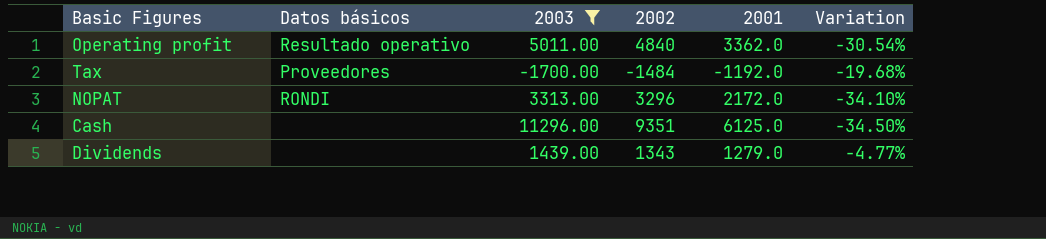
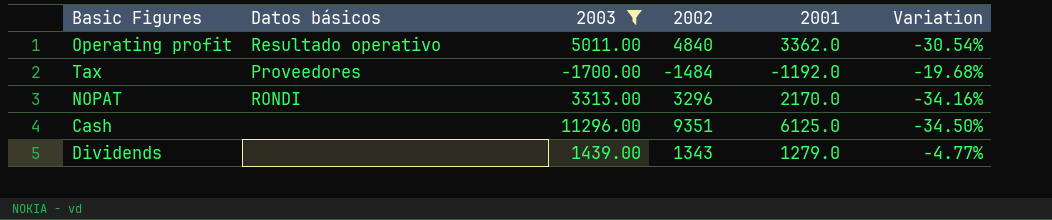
NOPAT | 2001: 2172.0 -> 2170.0
NOPAT | Variation: -34.10% -> -34.16%

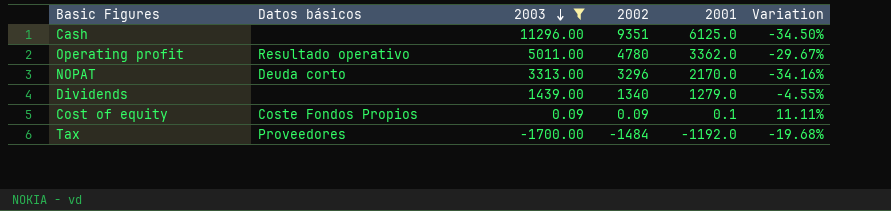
row order: none -> 2003 descending
Operating profit | 2002: 4840 -> 4780
Operating profit | Variation: -30.54% -> -29.67%
NOPAT | Datos básicos: RONDI -> Deuda corto
Dividends | 2002: 1343 -> 1340
Dividends | Variation: -4.77% -> -4.55%
row Cost of equity: none -> Coste Fondos Propios | 0.09 | 0.09 | 0.1 | 11.11%

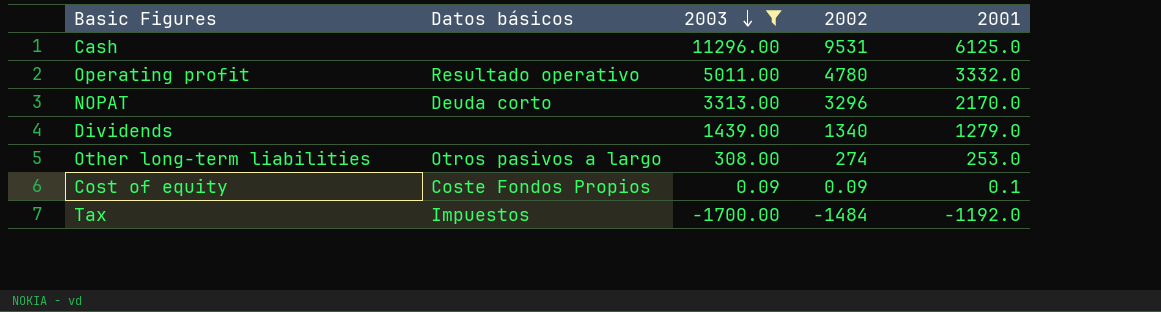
column Variation | formula: ([2001] - [2002]) / [2002] -> none
Cash | 2002: 9351 -> 9531
Operating profit | 2001: 3362.0 -> 3332.0
row Other long-term liabilities: none -> Otros pasivos a largo | 308.00 | 274 | 253.0
Tax | Datos básicos: Proveedores -> Impuestos

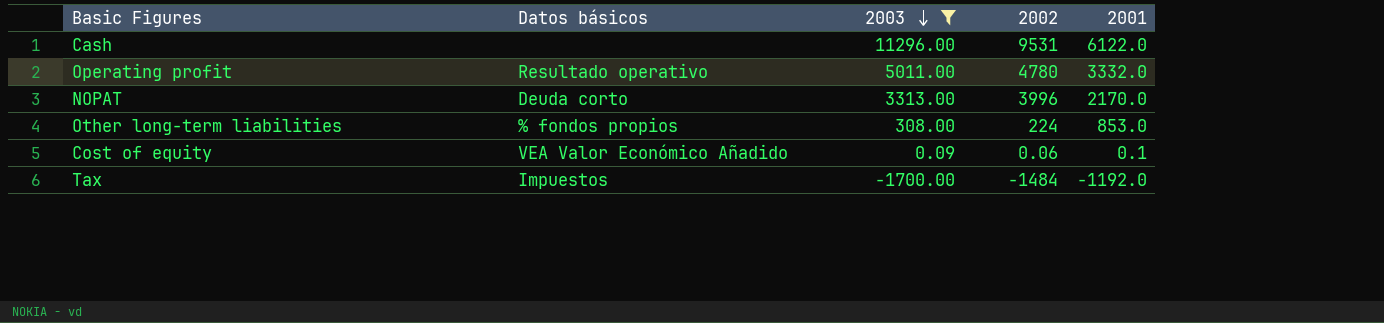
row Dividends: none | 1439.00 | 1340 | 1279.0 -> none
Cash | 2001: 6125.0 -> 6122.0
NOPAT | 2002: 3296 -> 3996
Other long-term liabilities | Datos básicos: Otros pasivos a largo -> % fondos propios
Other long-term liabilities | 2002: 274 -> 224
Other long-term liabilities | 2001: 253.0 -> 853.0
Cost of equity | Datos básicos: Coste Fondos Propios -> VEA Valor Económico Añadido
Cost of equity | 2002: 0.09 -> 0.06

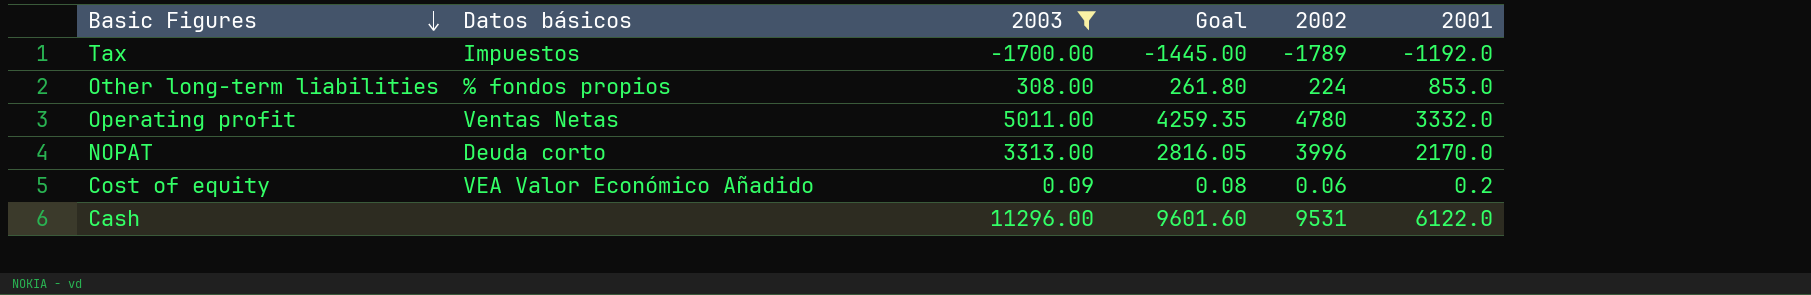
row order: 2003 descending -> Basic Figures descending
column Goal | formula: none -> [2003] * 0.85
Tax | 2002: -1484 -> -1789
Operating profit | Datos básicos: Resultado operativo -> Ventas Netas
Cost of equity | 2001: 0.1 -> 0.2

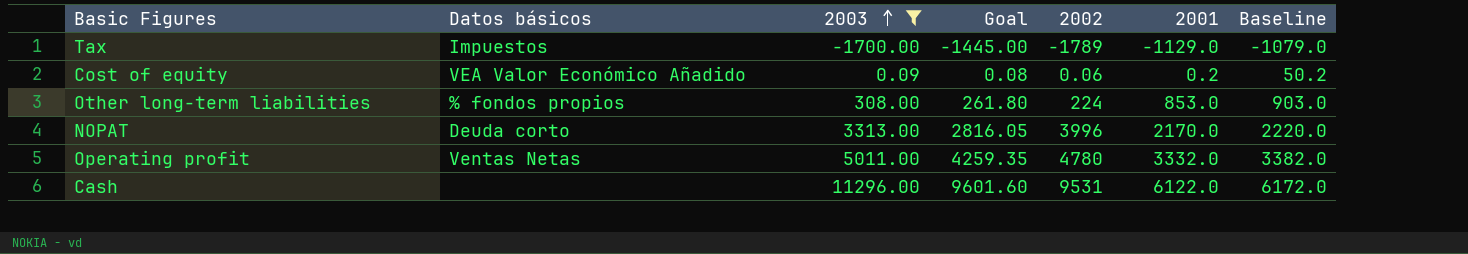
row order: Basic Figures descending -> 2003 ascending
column Baseline | formula: none -> [2001] + 50
Tax | 2001: -1192.0 -> -1129.0

